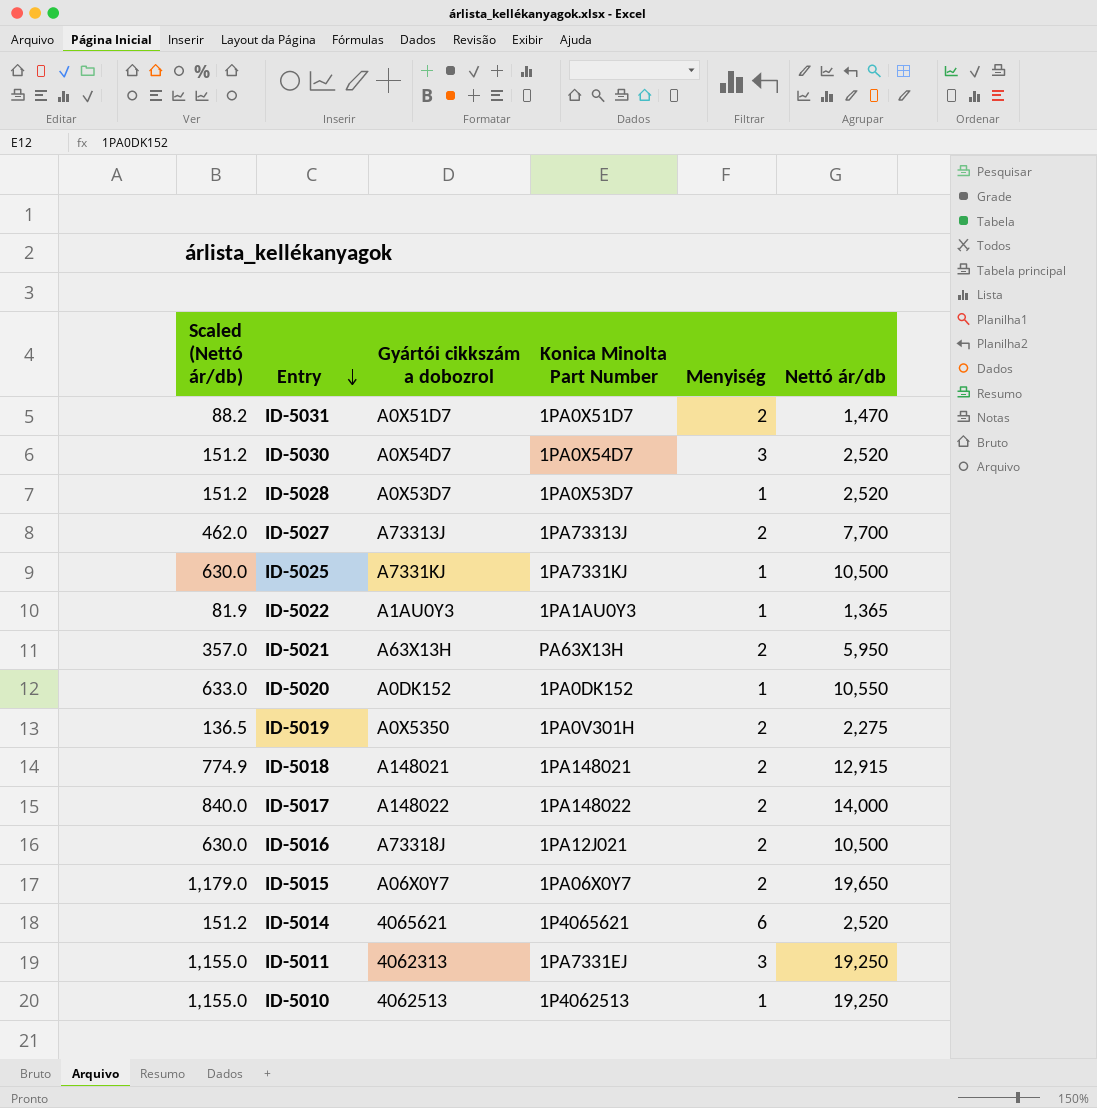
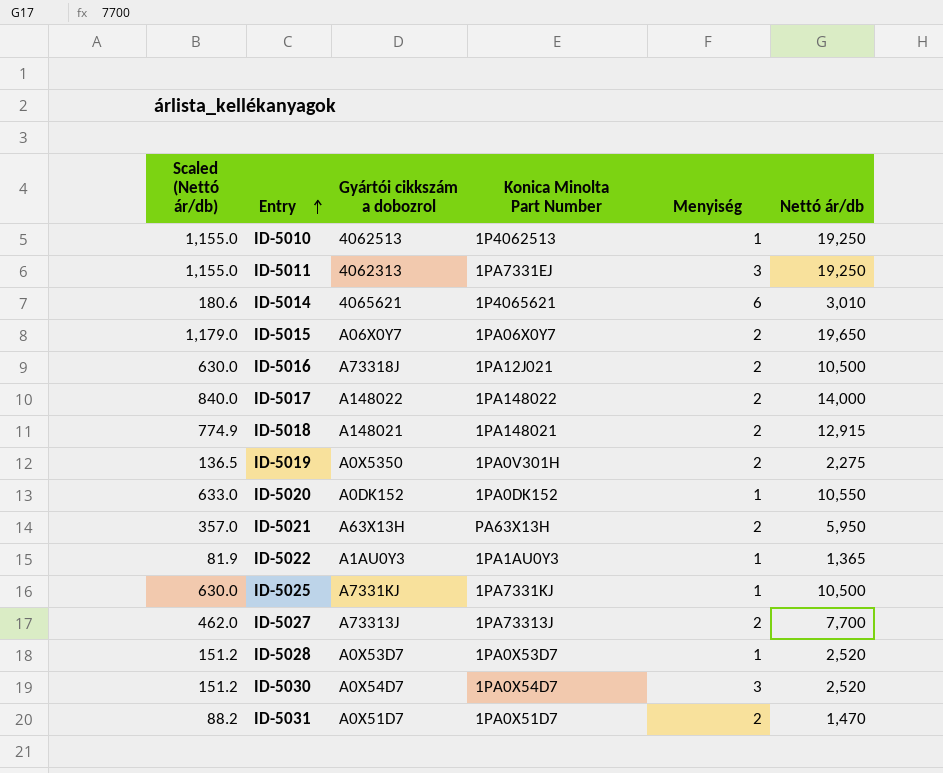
row order: Entry descending -> Entry ascending
ID-5014 | Scaled (Nettó ár/db): 151.2 -> 180.6
ID-5014 | Nettó ár/db: 2,520 -> 3,010

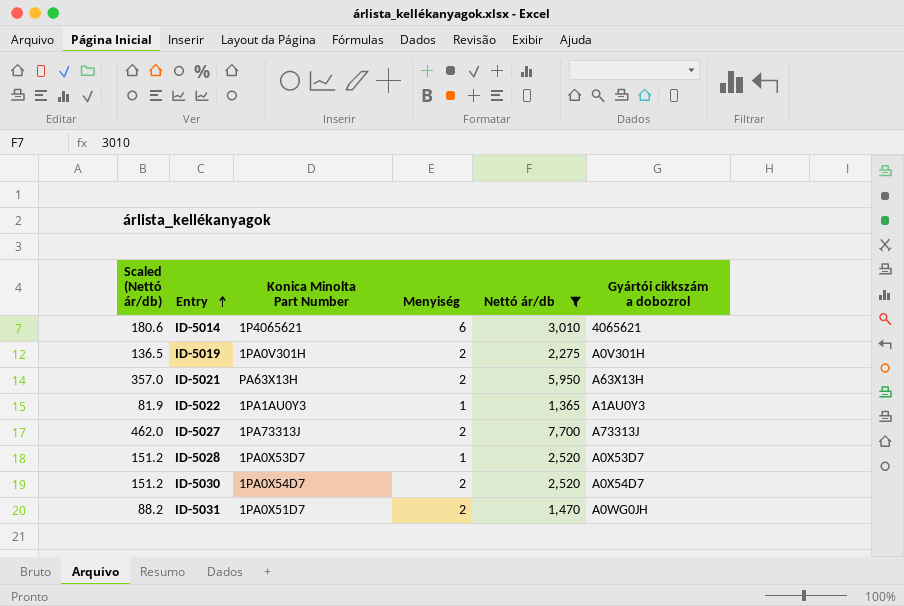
filter: none -> Nettó ár/db <= 7,700
column Gyártói cikkszám a dobozrol | position: 3 -> 6
ID-5019 | Gyártói cikkszám a dobozrol: A0X5350 -> A0V301H
ID-5030 | Menyiség: 3 -> 2
ID-5031 | Gyártói cikkszám a dobozrol: A0X51D7 -> A0WG0JH

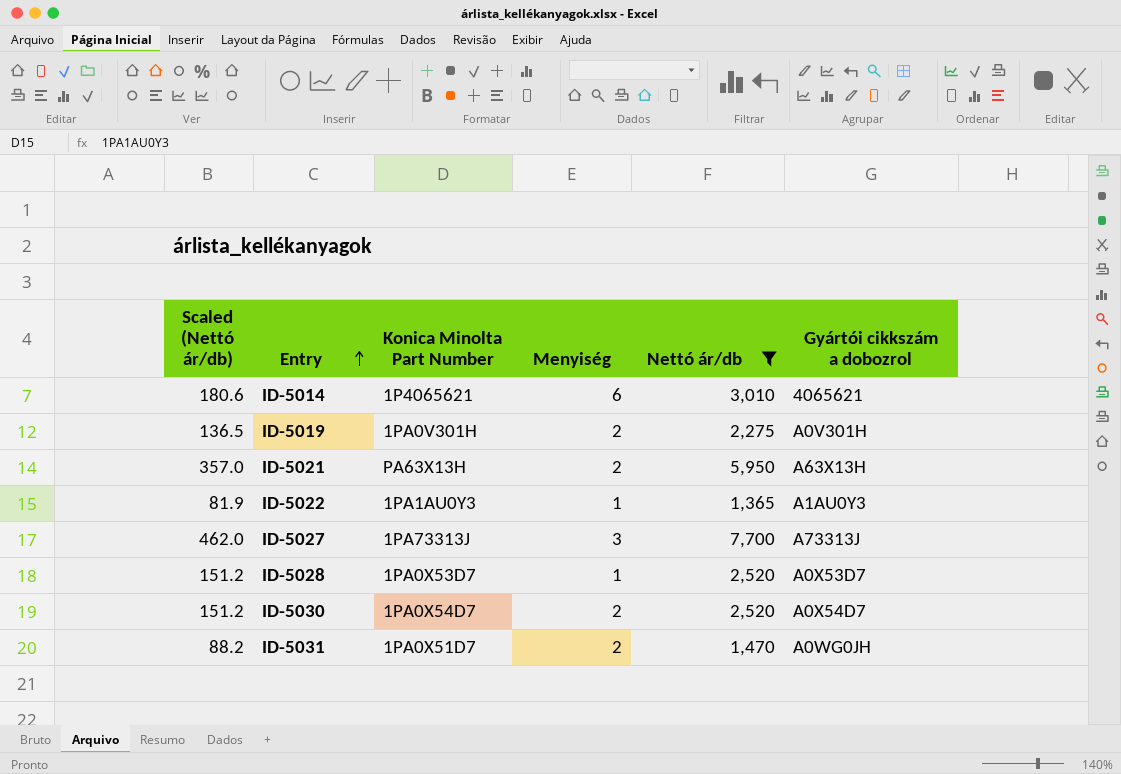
ID-5027 | Menyiség: 2 -> 3

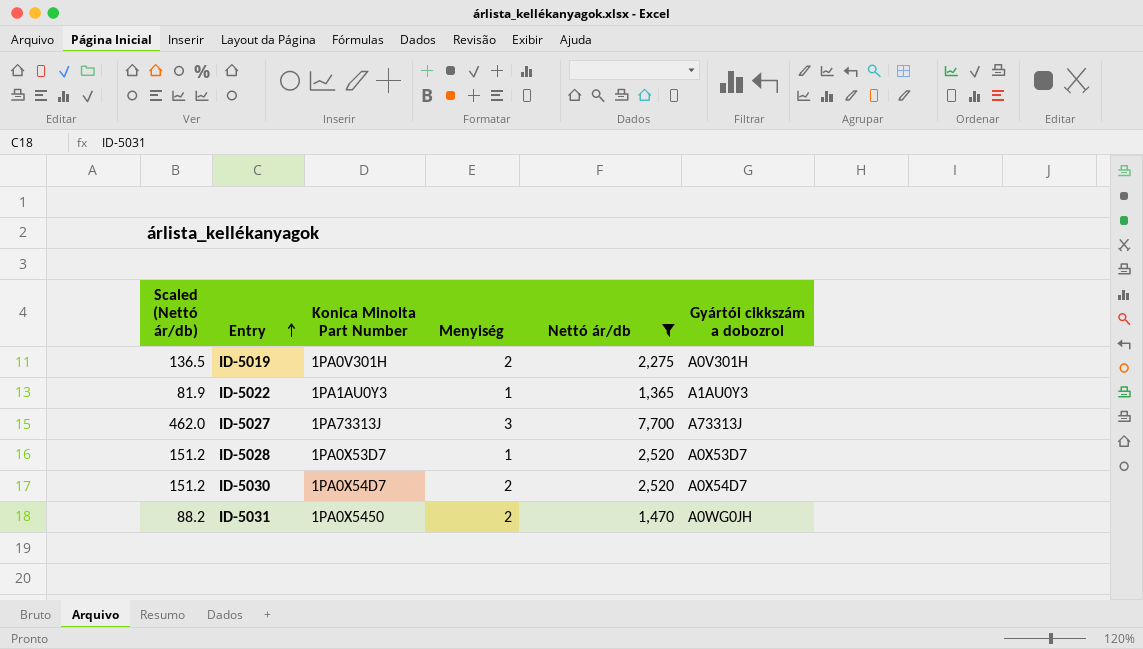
row ID-5014: 180.6 | 1P4065621 | 6 | 3,010 | 4065621 -> none
row ID-5021: 357.0 | PA63X13H | 2 | 5,950 | A63X13H -> none
ID-5031 | Konica Minolta Part Number: 1PA0X51D7 -> 1PA0X5450

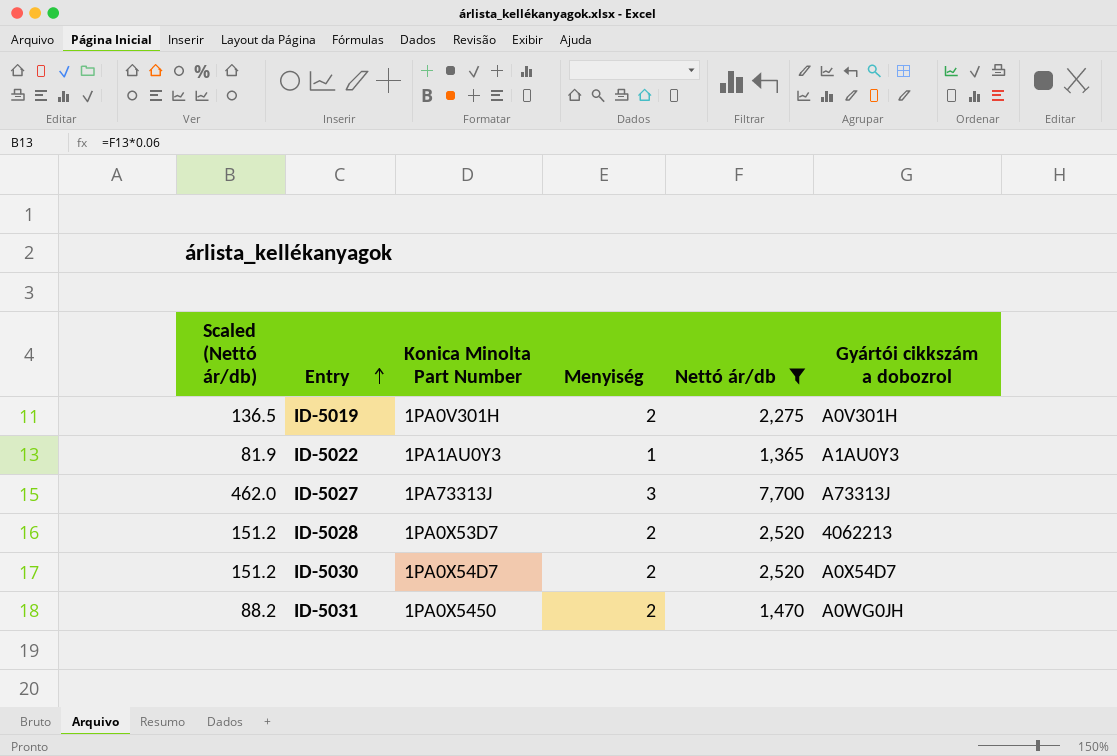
ID-5028 | Menyiség: 1 -> 2
ID-5028 | Gyártói cikkszám a dobozrol: A0X53D7 -> 4062213

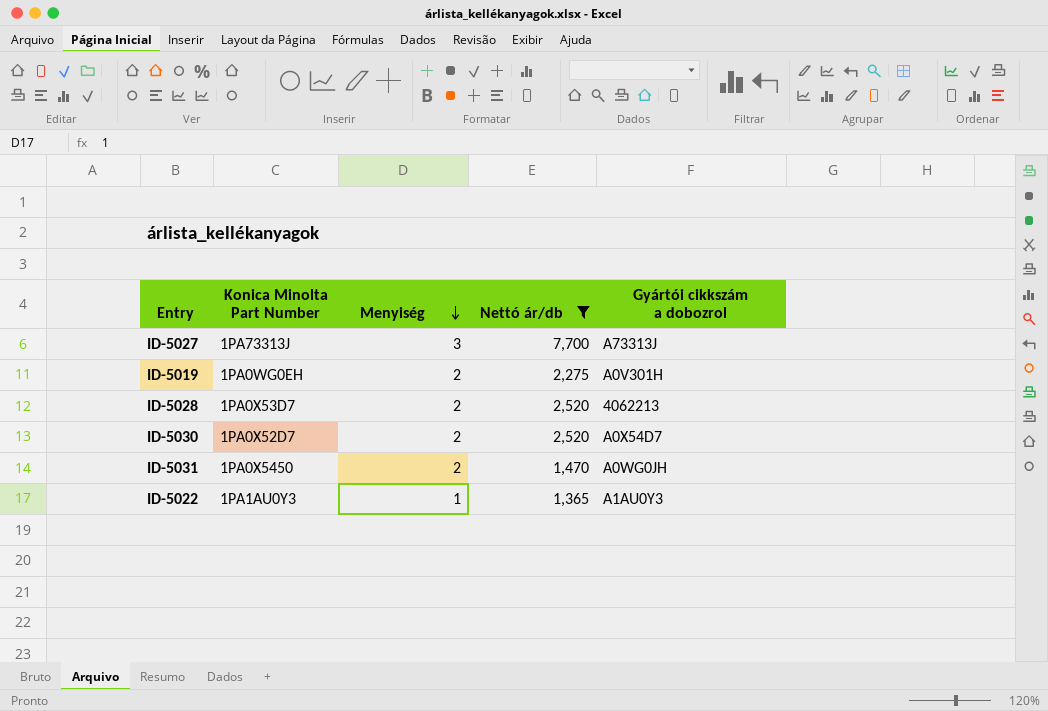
row order: Entry ascending -> Menyiség descending
column Scaled (Nettó ár/db) | formula: [Nettó ár/db] * 0.06 -> none
ID-5019 | Konica Minolta Part Number: 1PA0V301H -> 1PA0WG0EH
ID-5030 | Konica Minolta Part Number: 1PA0X54D7 -> 1PA0X52D7

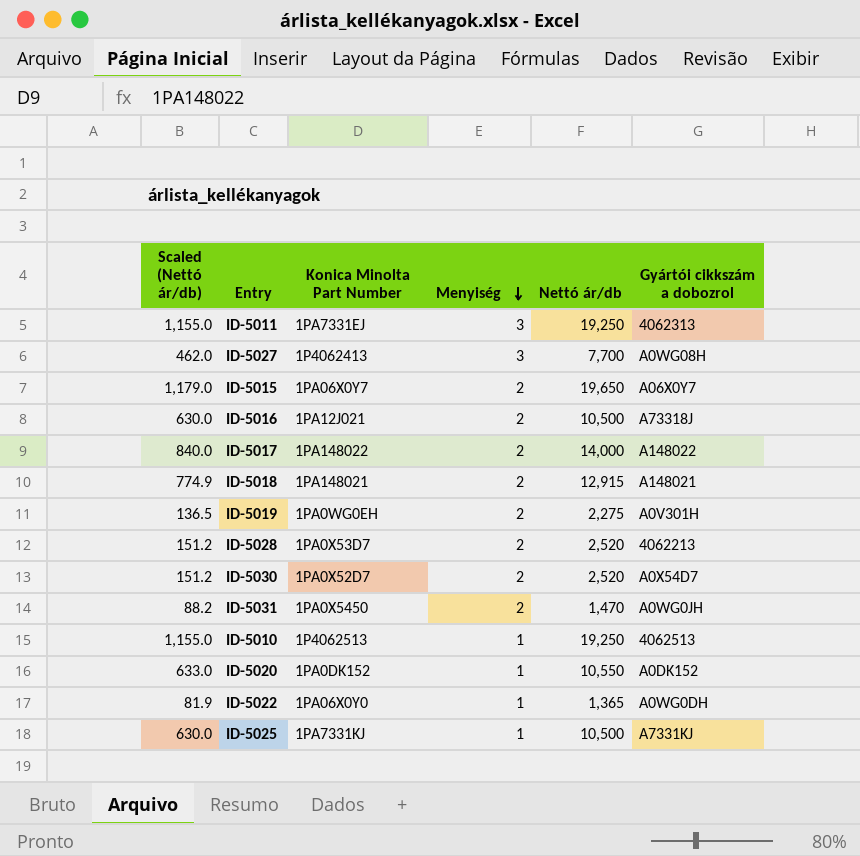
filter: Nettó ár/db <= 7,700 -> none
column Scaled (Nettó ár/db) | formula: none -> [Nettó ár/db] * 0.06
ID-5027 | Konica Minolta Part Number: 1PA73313J -> 1P4062413
ID-5027 | Gyártói cikkszám a dobozrol: A73313J -> A0WG08H
ID-5022 | Konica Minolta Part Number: 1PA1AU0Y3 -> 1PA06X0Y0
ID-5022 | Gyártói cikkszám a dobozrol: A1AU0Y3 -> A0WG0DH

